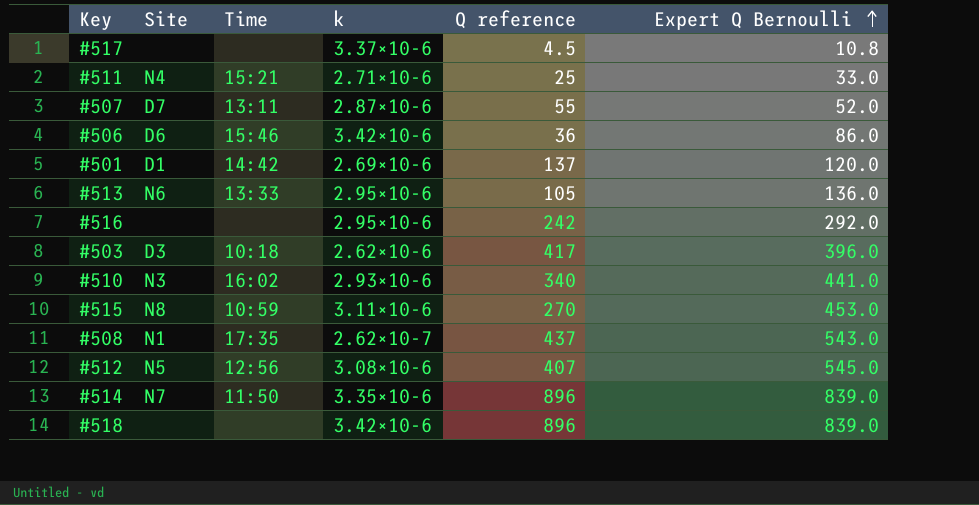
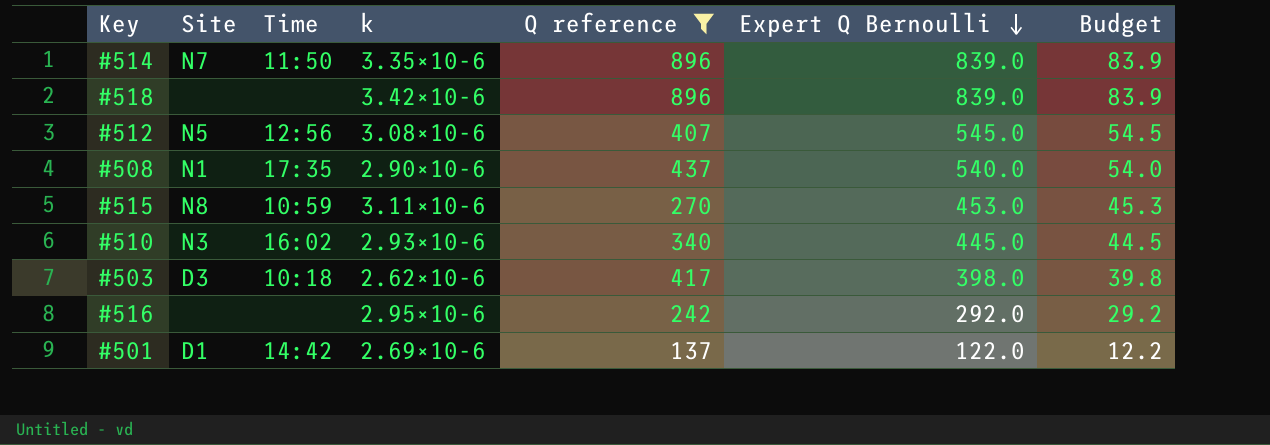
filter: none -> Q reference >= 137
row order: Expert Q Bernoulli ascending -> Expert Q Bernoulli descending
column Budget | formula: none -> [Expert Q Bernoulli] * 0.1
#508 | k: 2.62×10-7 -> 2.90×10-6
#508 | Expert Q Bernoulli: 543.0 -> 540.0
#510 | Expert Q Bernoulli: 441.0 -> 445.0
#503 | Expert Q Bernoulli: 396.0 -> 398.0
#501 | Expert Q Bernoulli: 120.0 -> 122.0

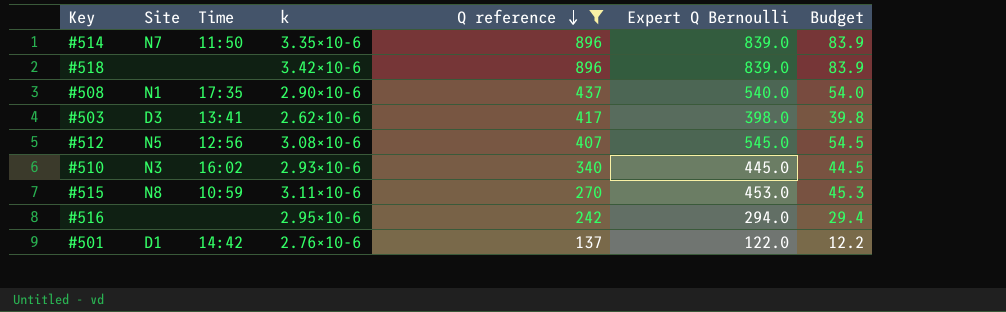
row order: Expert Q Bernoulli descending -> Q reference descending
#503 | Time: 10:18 -> 13:41
#516 | Expert Q Bernoulli: 292.0 -> 294.0
#516 | Budget: 29.2 -> 29.4
#501 | k: 2.69×10-6 -> 2.76×10-6

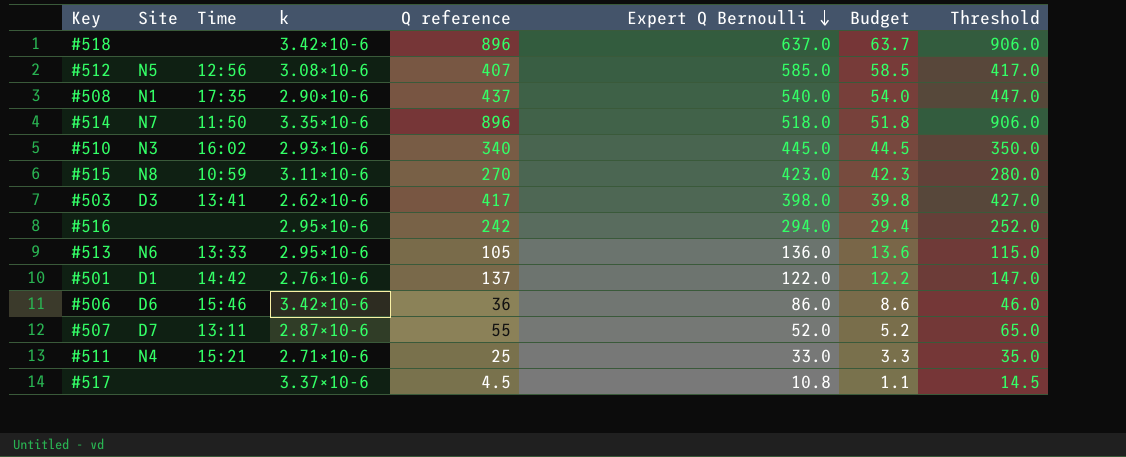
filter: Q reference >= 137 -> none
row order: Q reference descending -> Expert Q Bernoulli descending
column Threshold | formula: none -> [Q reference] + 10
#518 | Expert Q Bernoulli: 839.0 -> 637.0
#518 | Budget: 83.9 -> 63.7
#512 | Expert Q Bernoulli: 545.0 -> 585.0
#512 | Budget: 54.5 -> 58.5
#514 | Expert Q Bernoulli: 839.0 -> 518.0
#514 | Budget: 83.9 -> 51.8
#515 | Expert Q Bernoulli: 453.0 -> 423.0
#515 | Budget: 45.3 -> 42.3

